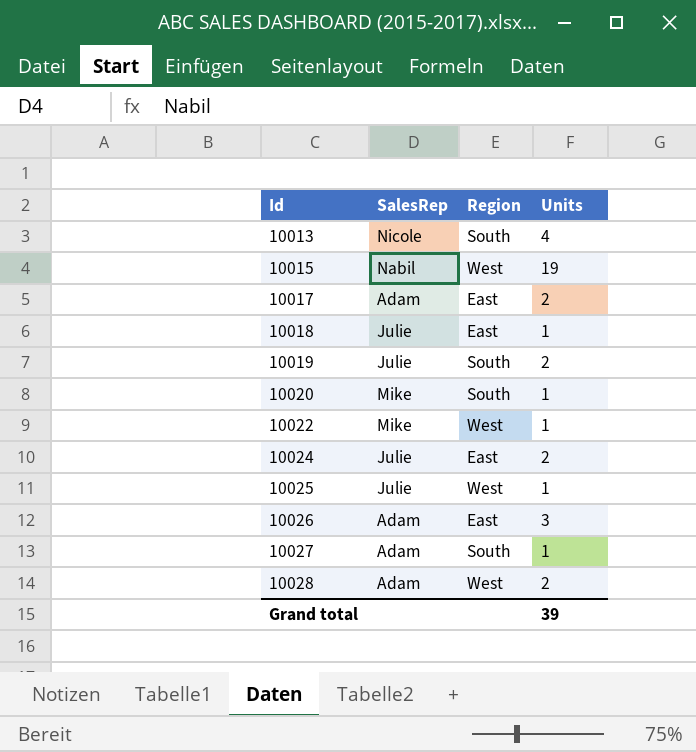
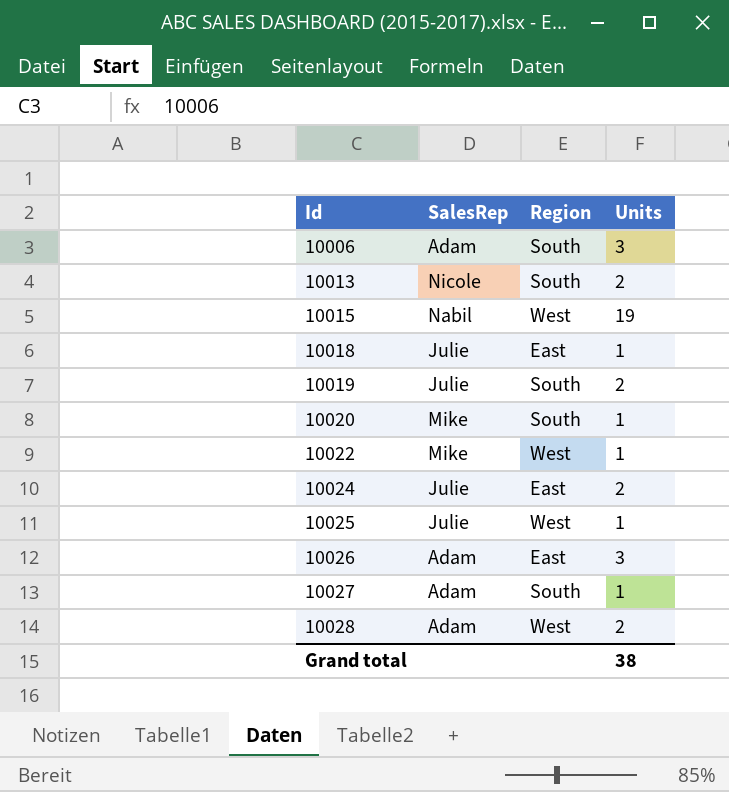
row 10017: Adam | East | 2 -> none
row 10006: none -> Adam | South | 3
10013 | Units: 4 -> 2
Grand total | Units: 39 -> 38

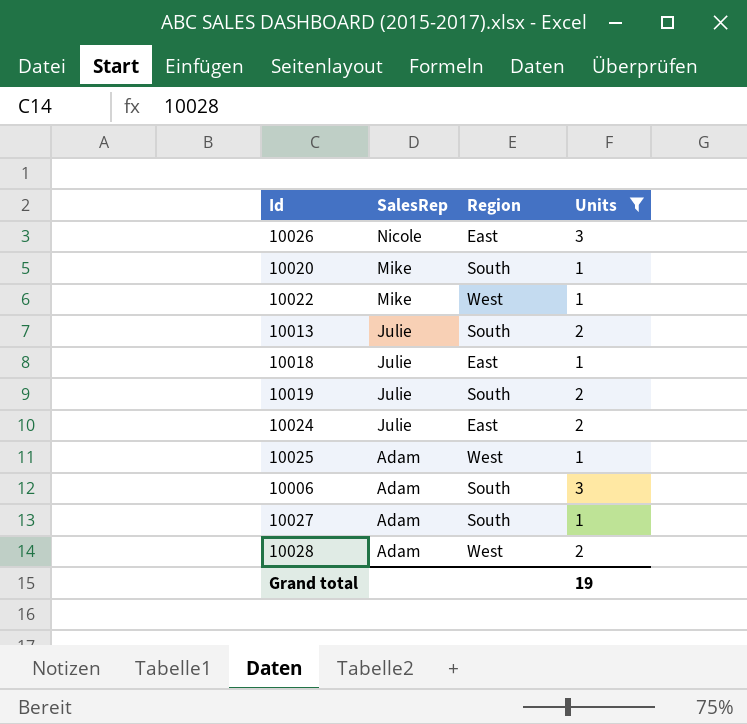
filter: none -> Units != 19
row order: Id ascending -> SalesRep descending
10026 | SalesRep: Adam -> Nicole
10013 | SalesRep: Nicole -> Julie
10025 | SalesRep: Julie -> Adam
Grand total | Units: 38 -> 19

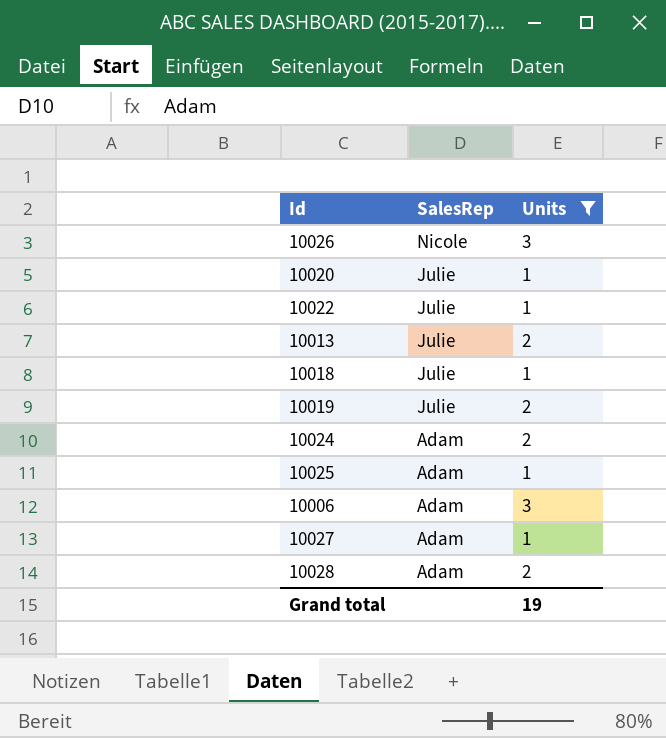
column Region | position: 3 -> none
10020 | SalesRep: Mike -> Julie
10022 | SalesRep: Mike -> Julie
10024 | SalesRep: Julie -> Adam

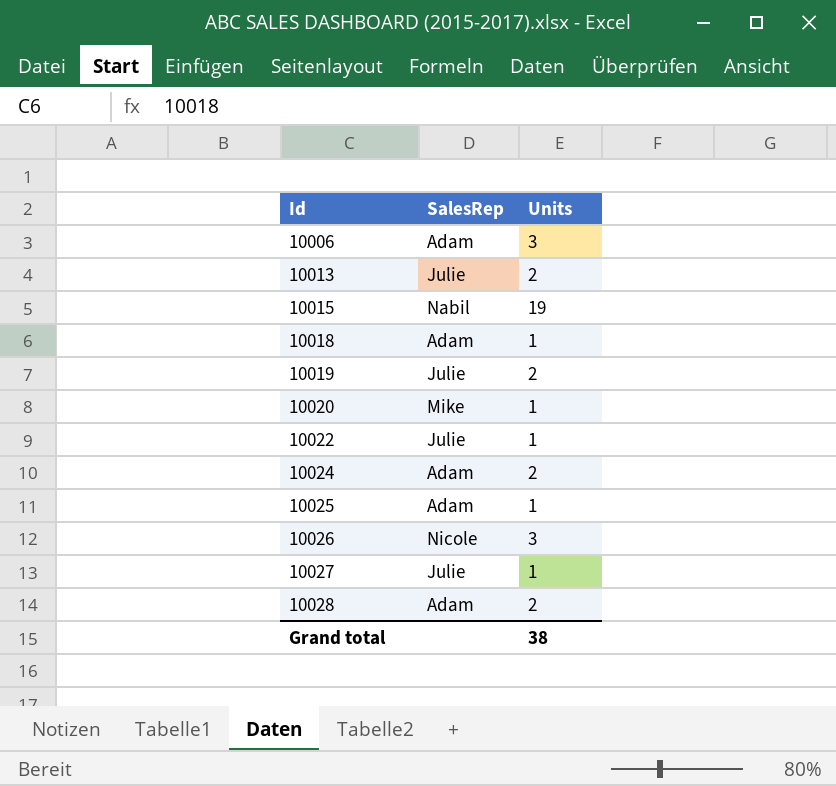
filter: Units != 19 -> none
row order: SalesRep descending -> Id ascending
10018 | SalesRep: Julie -> Adam
10020 | SalesRep: Julie -> Mike
10027 | SalesRep: Adam -> Julie
Grand total | Units: 19 -> 38

